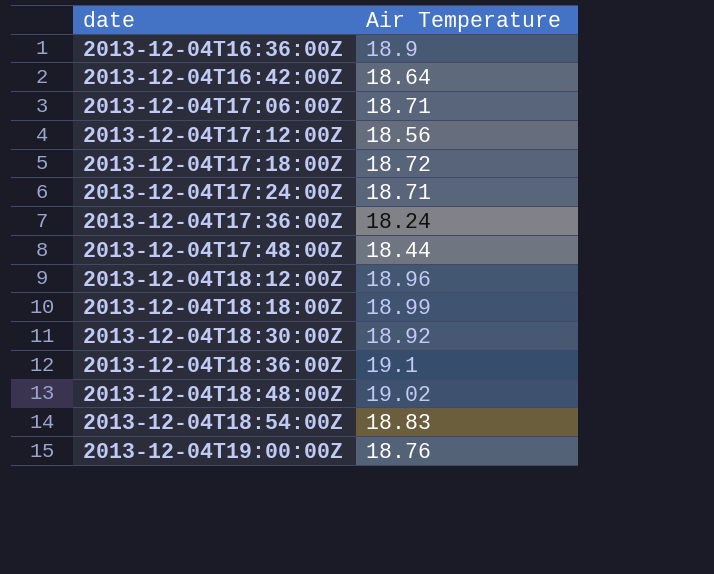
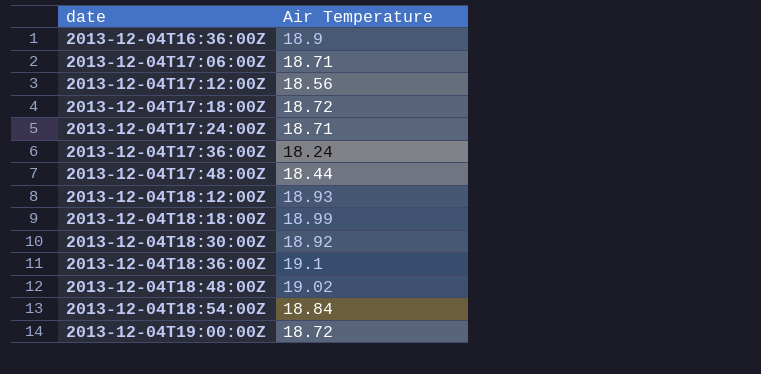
row 2013-12-04T16:42:00Z: 18.64 -> none
2013-12-04T18:12:00Z | Air Temperature: 18.96 -> 18.93
2013-12-04T18:54:00Z | Air Temperature: 18.83 -> 18.84
2013-12-04T19:00:00Z | Air Temperature: 18.76 -> 18.72

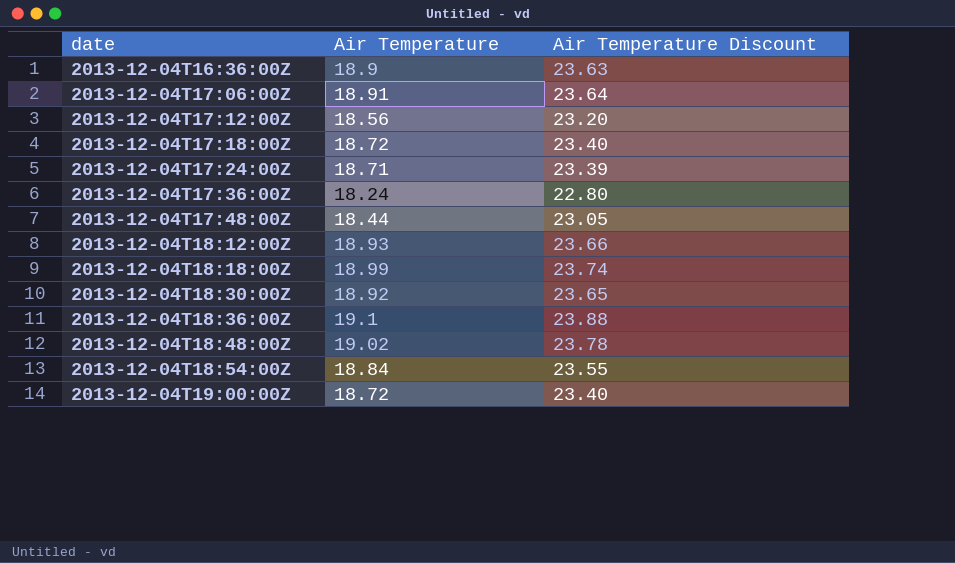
column Air Temperature Discount | formula: none -> [Air Temperature] * 1.25
2013-12-04T17:06:00Z | Air Temperature: 18.71 -> 18.91

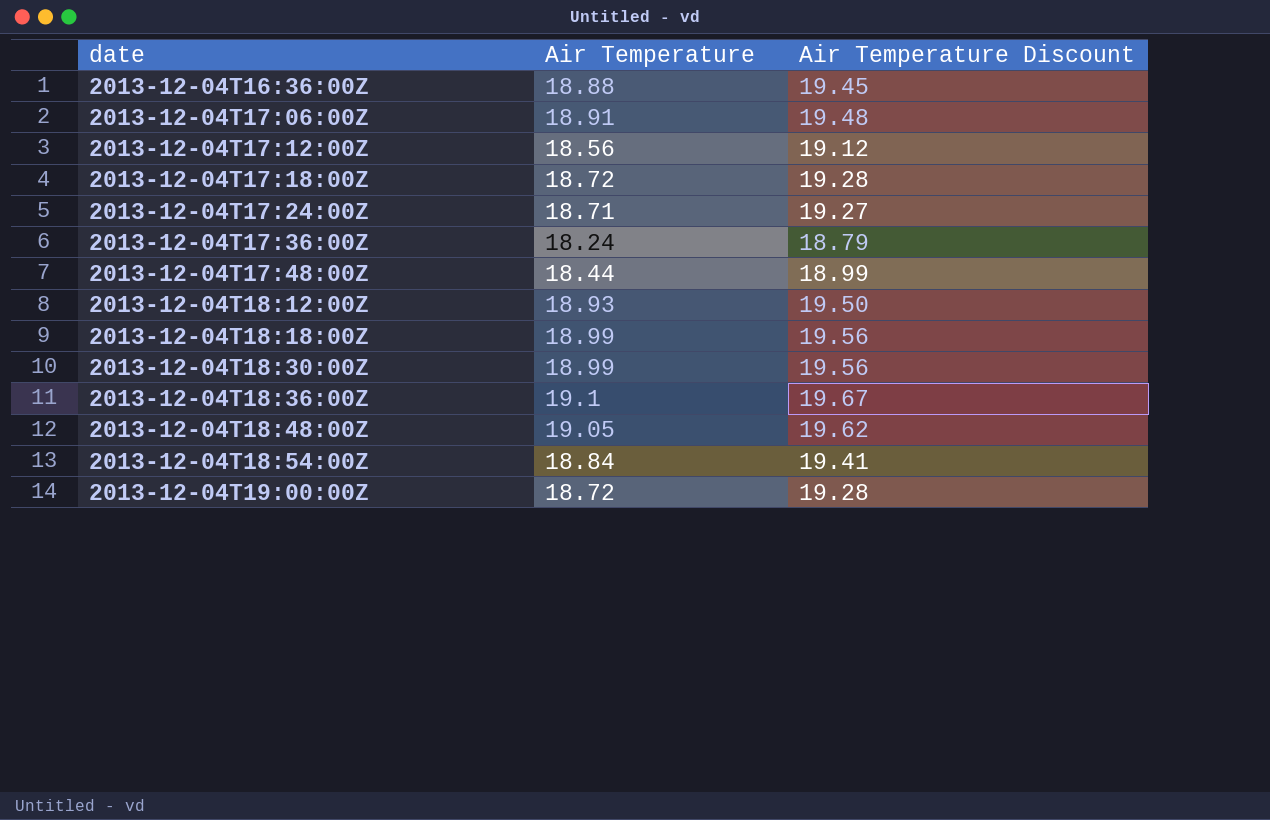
column Air Temperature Discount | formula: [Air Temperature] * 1.25 -> [Air Temperature] * 1.03
2013-12-04T16:36:00Z | Air Temperature: 18.9 -> 18.88
2013-12-04T18:30:00Z | Air Temperature: 18.92 -> 18.99
2013-12-04T18:48:00Z | Air Temperature: 19.02 -> 19.05

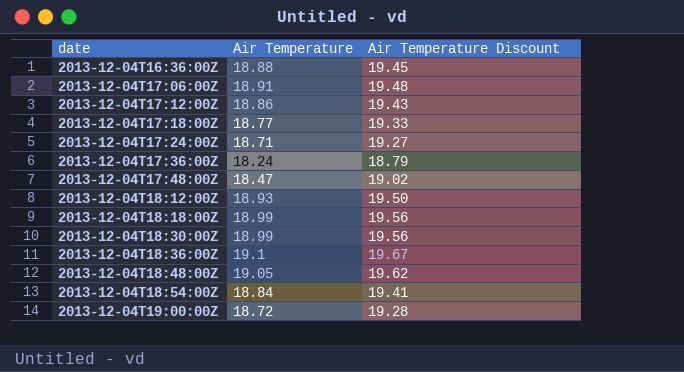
2013-12-04T17:12:00Z | Air Temperature: 18.56 -> 18.86
2013-12-04T17:12:00Z | Air Temperature Discount: 19.12 -> 19.43
2013-12-04T17:18:00Z | Air Temperature: 18.72 -> 18.77
2013-12-04T17:18:00Z | Air Temperature Discount: 19.28 -> 19.33
2013-12-04T17:48:00Z | Air Temperature: 18.44 -> 18.47
2013-12-04T17:48:00Z | Air Temperature Discount: 18.99 -> 19.02

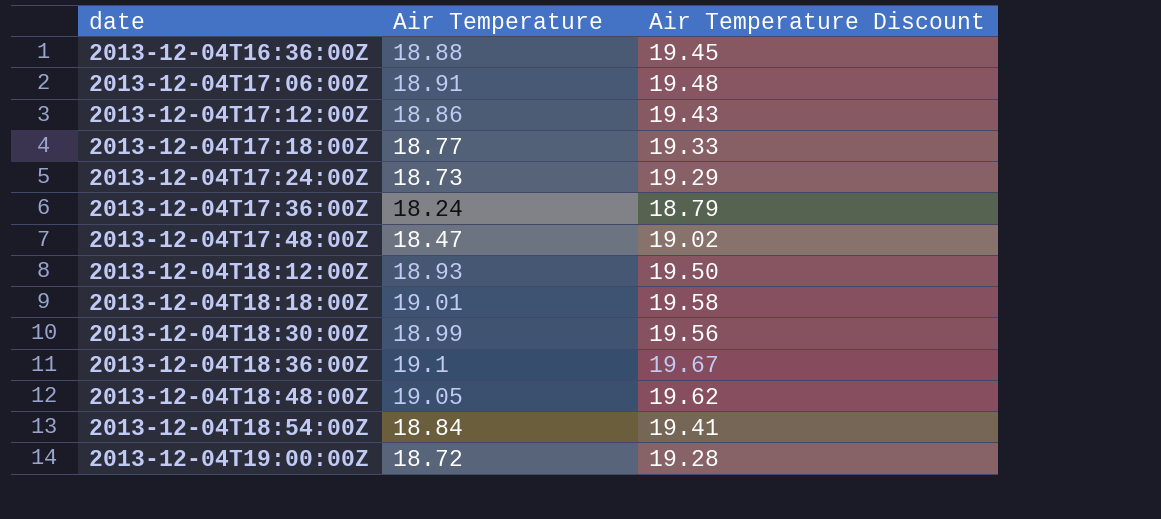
2013-12-04T17:24:00Z | Air Temperature: 18.71 -> 18.73
2013-12-04T17:24:00Z | Air Temperature Discount: 19.27 -> 19.29
2013-12-04T18:18:00Z | Air Temperature: 18.99 -> 19.01
2013-12-04T18:18:00Z | Air Temperature Discount: 19.56 -> 19.58

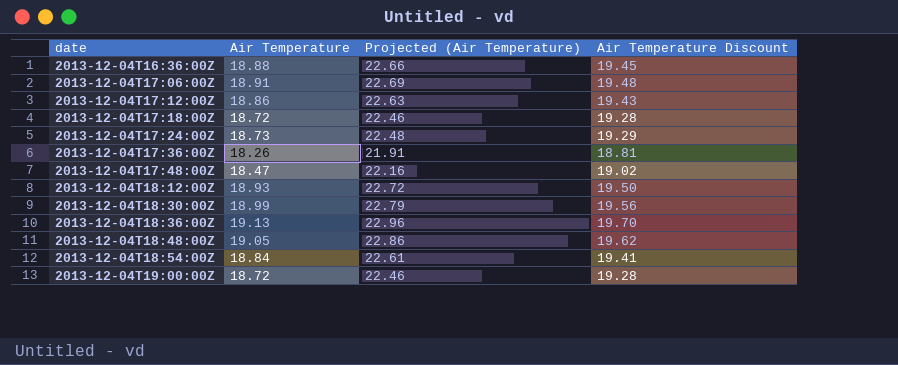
column Projected (Air Temperature) | formula: none -> [Air Temperature] * 1.2
row 2013-12-04T18:18:00Z: 19.01 | 19.58 -> none
2013-12-04T17:18:00Z | Air Temperature: 18.77 -> 18.72
2013-12-04T17:18:00Z | Air Temperature Discount: 19.33 -> 19.28
2013-12-04T17:36:00Z | Air Temperature: 18.24 -> 18.26
2013-12-04T17:36:00Z | Air Temperature Discount: 18.79 -> 18.81
2013-12-04T18:36:00Z | Air Temperature: 19.1 -> 19.13
2013-12-04T18:36:00Z | Air Temperature Discount: 19.67 -> 19.70

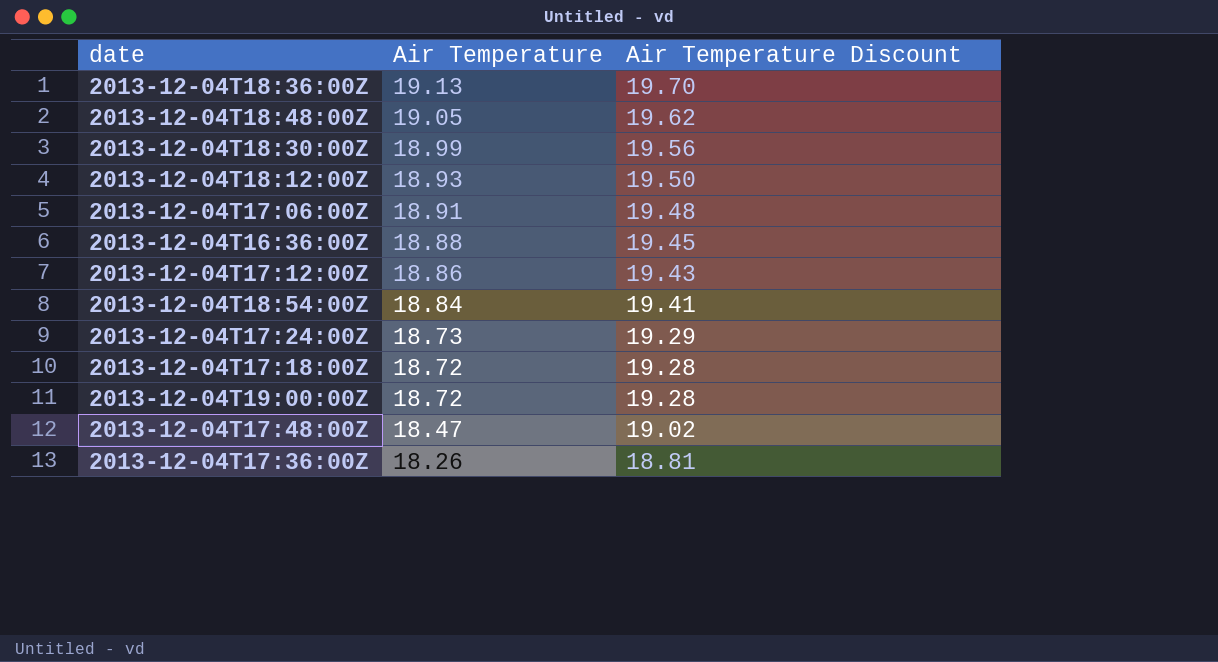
row order: date ascending -> Air Temperature descending
column Projected (Air Temperature) | formula: [Air Temperature] * 1.2 -> none

